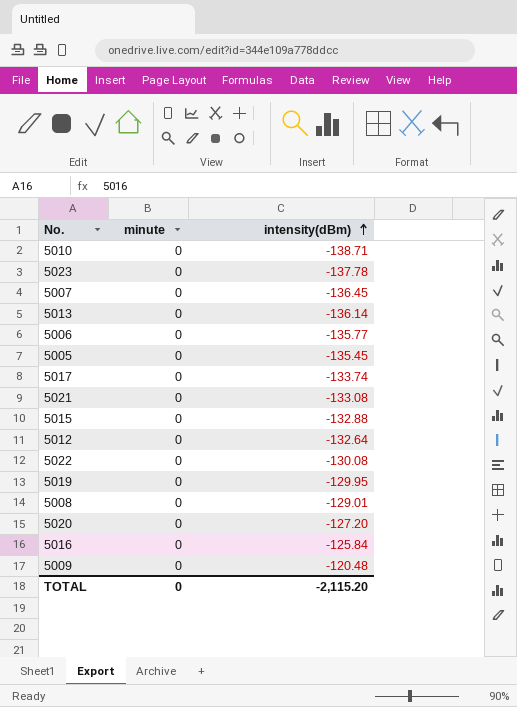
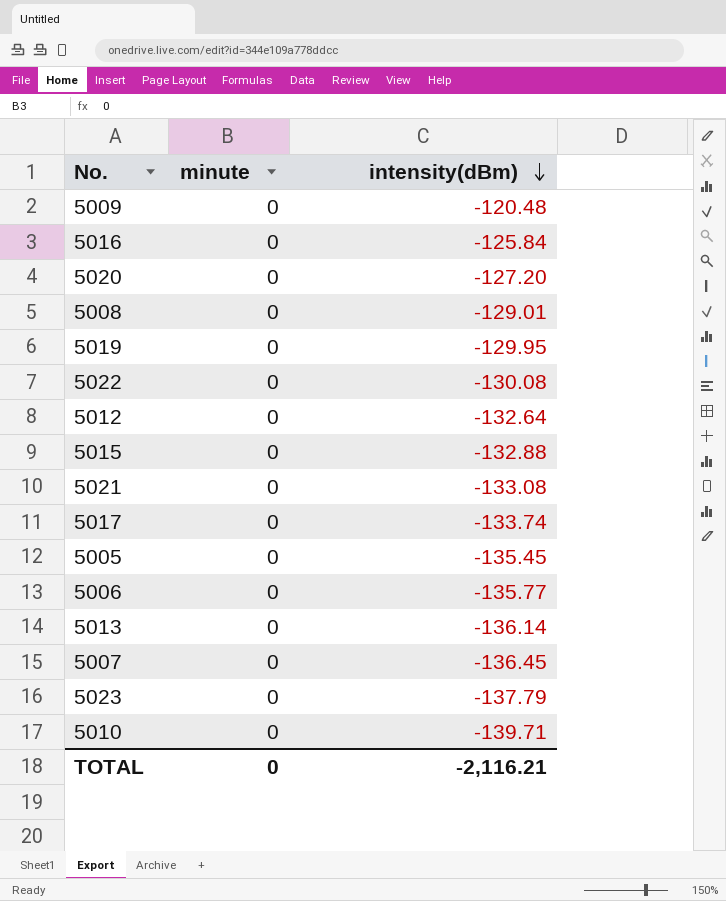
row order: intensity(dBm) ascending -> intensity(dBm) descending
5023 | intensity(dBm): -137.78 -> -137.79
5010 | intensity(dBm): -138.71 -> -139.71
TOTAL | intensity(dBm): -2,115.20 -> -2,116.21

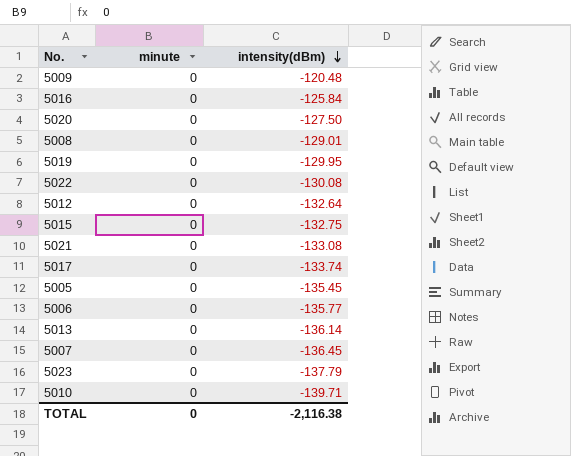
5020 | intensity(dBm): -127.20 -> -127.50
5015 | intensity(dBm): -132.88 -> -132.75
TOTAL | intensity(dBm): -2,116.21 -> -2,116.38

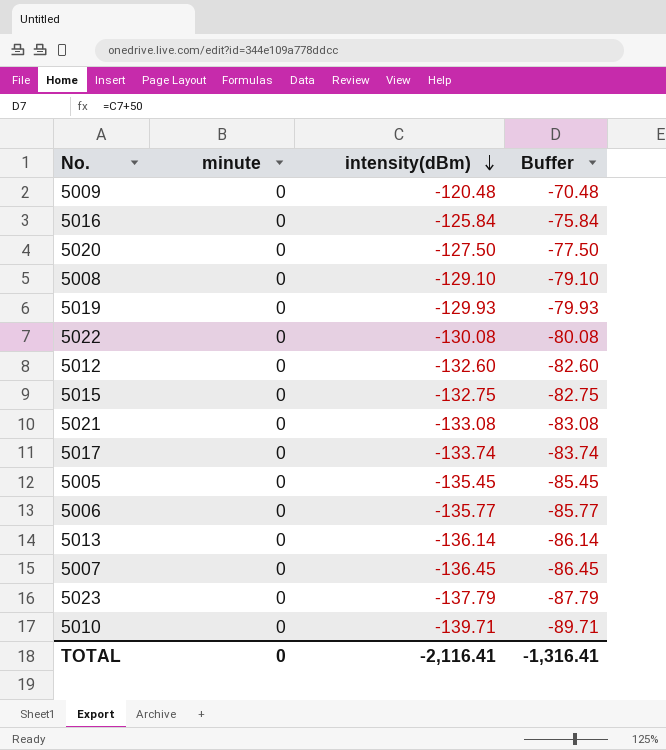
column Buffer | formula: none -> [intensity(dBm)] + 50
5008 | intensity(dBm): -129.01 -> -129.10
5019 | intensity(dBm): -129.95 -> -129.93
5012 | intensity(dBm): -132.64 -> -132.60
TOTAL | intensity(dBm): -2,116.38 -> -2,116.41

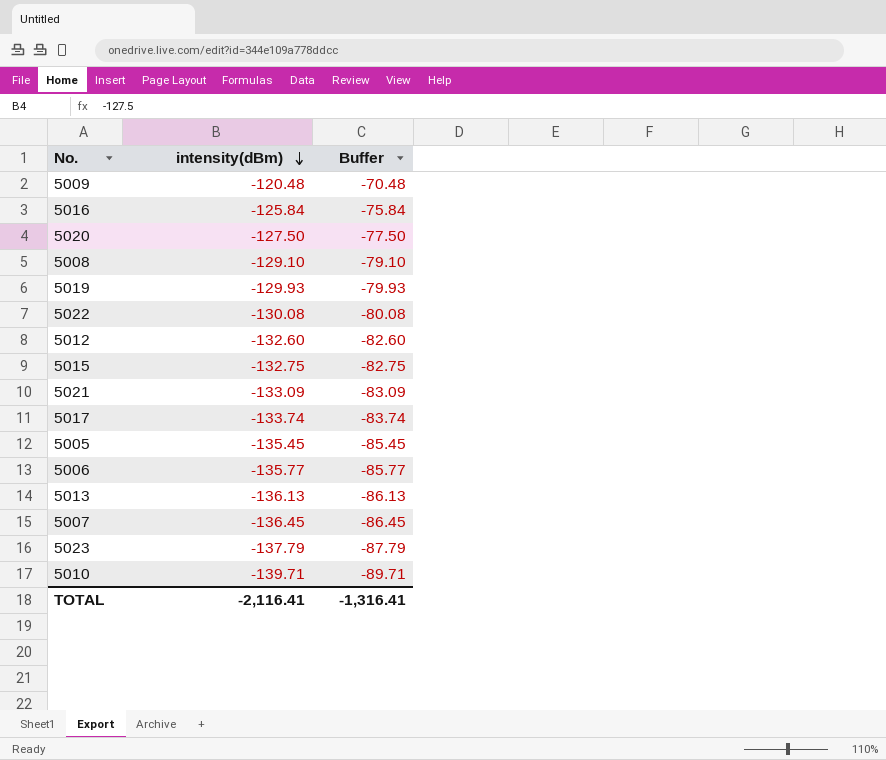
column minute | position: 2 -> none
5021 | intensity(dBm): -133.08 -> -133.09
5021 | Buffer: -83.08 -> -83.09
5013 | intensity(dBm): -136.14 -> -136.13
5013 | Buffer: -86.14 -> -86.13

